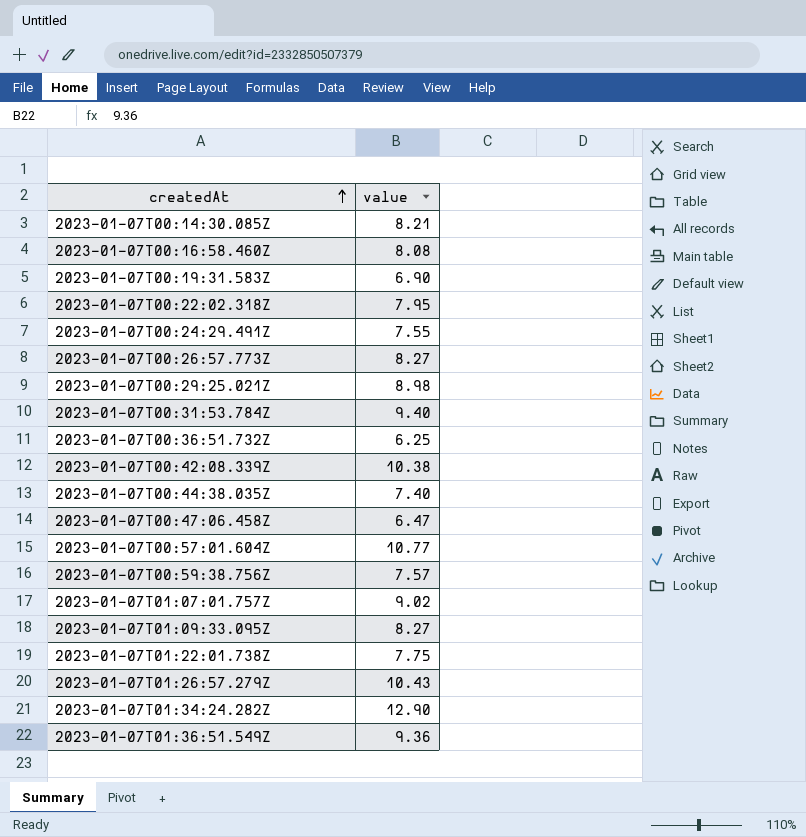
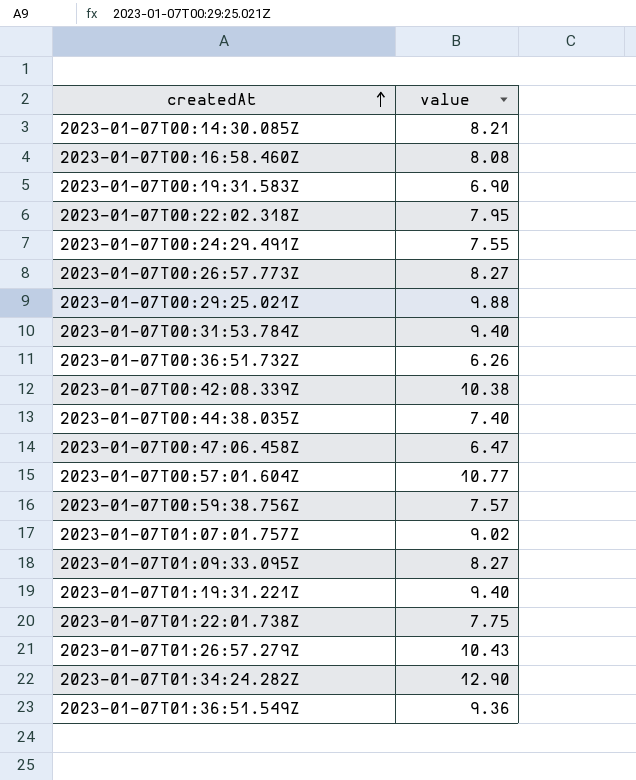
2023-01-07T00:29:25.021Z | value: 8.98 -> 9.88
2023-01-07T00:36:51.732Z | value: 6.25 -> 6.26
row 2023-01-07T01:19:31.221Z: none -> 9.40

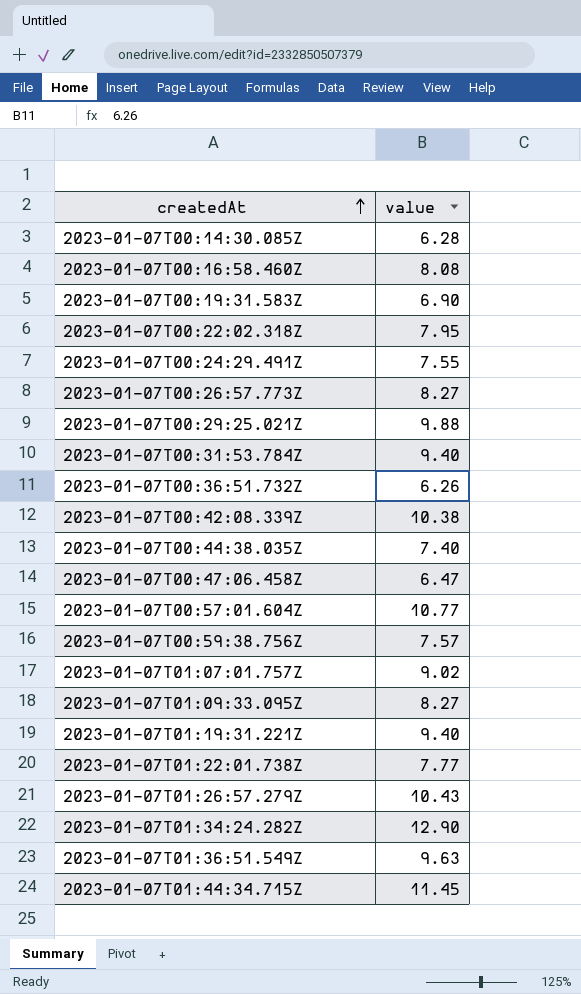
2023-01-07T00:14:30.085Z | value: 8.21 -> 6.28
2023-01-07T01:22:01.738Z | value: 7.75 -> 7.77
2023-01-07T01:36:51.549Z | value: 9.36 -> 9.63
row 2023-01-07T01:44:34.715Z: none -> 11.45

